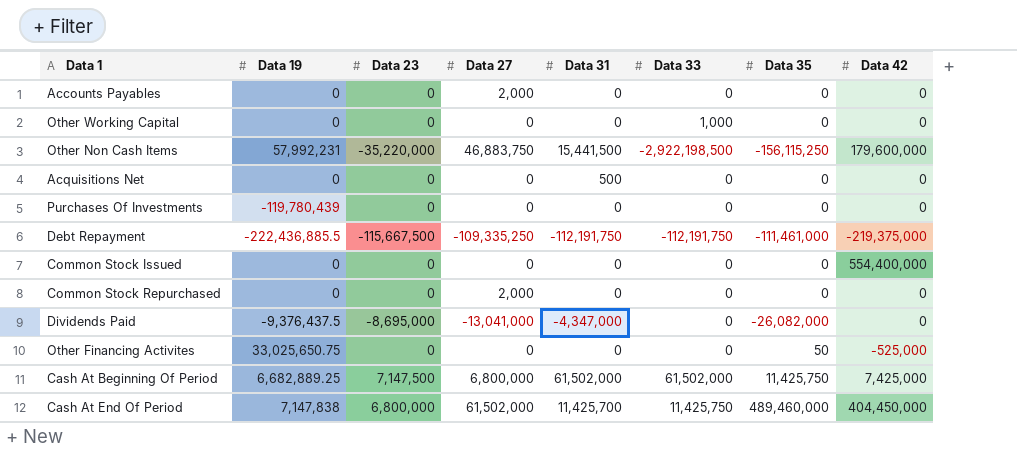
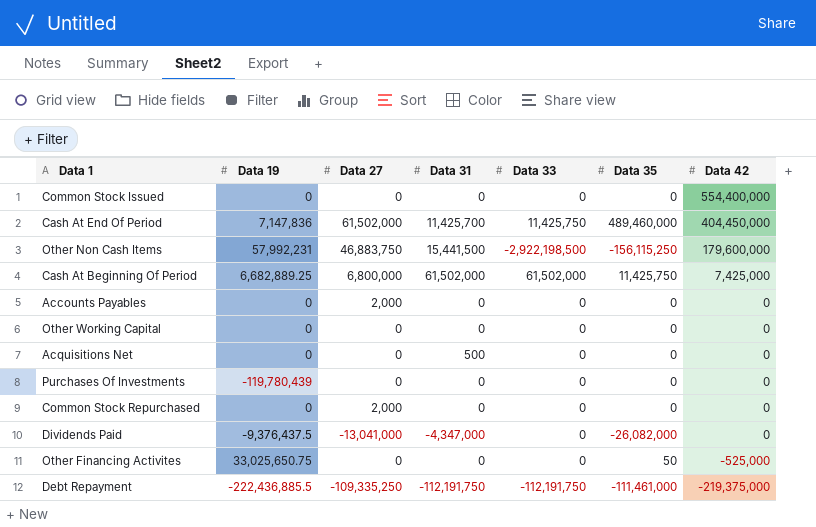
row order: none -> Data 42 descending
column Data 23 | position: 3 -> none
Cash At End Of Period | Data 19: 7,147,838 -> 7,147,836
Other Working Capital | Data 33: 1,000 -> 0

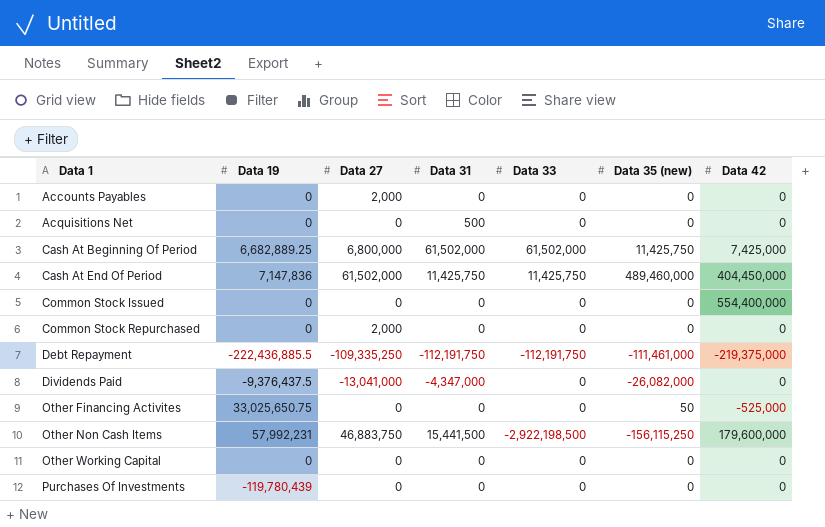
row order: Data 42 descending -> Data 1 ascending
column name: Data 35 -> Data 35 (new)
Cash At End Of Period | Data 31: 11,425,700 -> 11,425,750

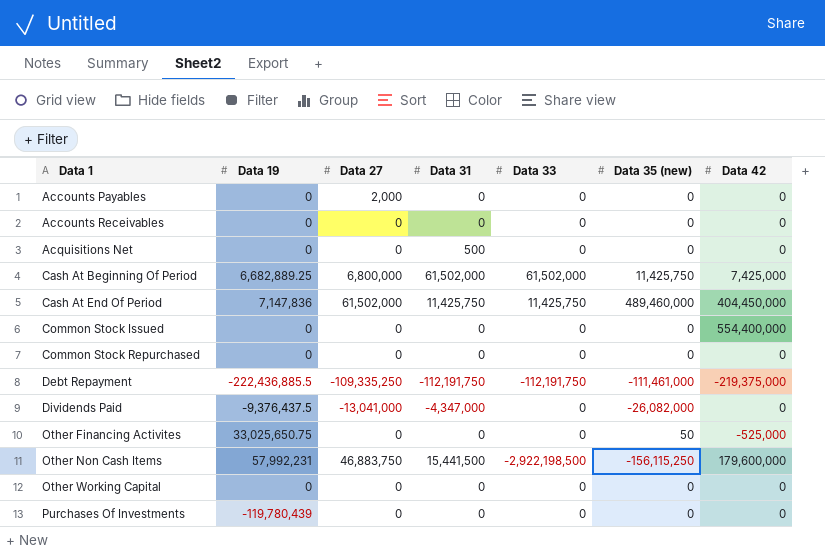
row Accounts Receivables: none -> 0 | 0 | 0 | 0 | 0 | 0
Common Stock Repurchased | Data 27: 2,000 -> 0

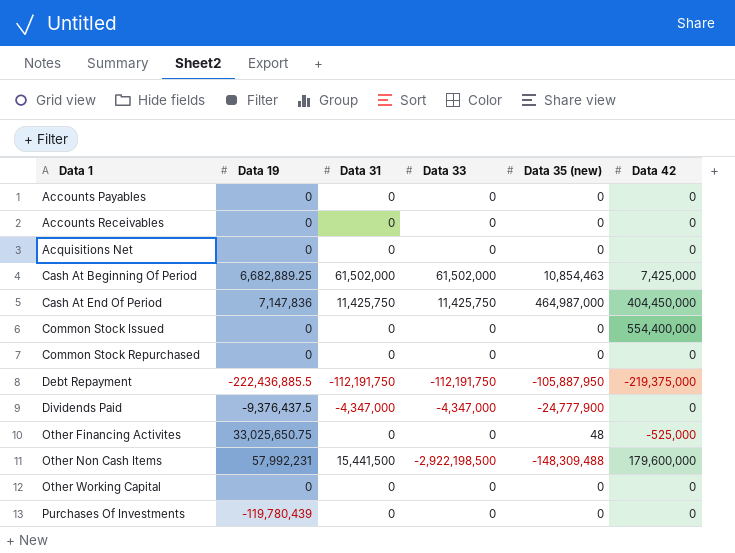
column Data 27 | position: 3 -> none
Acquisitions Net | Data 31: 500 -> 0
Cash At Beginning Of Period | Data 35 (new): 11,425,750 -> 10,854,463
Cash At End Of Period | Data 35 (new): 489,460,000 -> 464,987,000
Debt Repayment | Data 35 (new): -111,461,000 -> -105,887,950
Dividends Paid | Data 33: 0 -> -4,347,000
Dividends Paid | Data 35 (new): -26,082,000 -> -24,777,900
Other Financing Activites | Data 35 (new): 50 -> 48
Other Non Cash Items | Data 35 (new): -156,115,250 -> -148,309,488

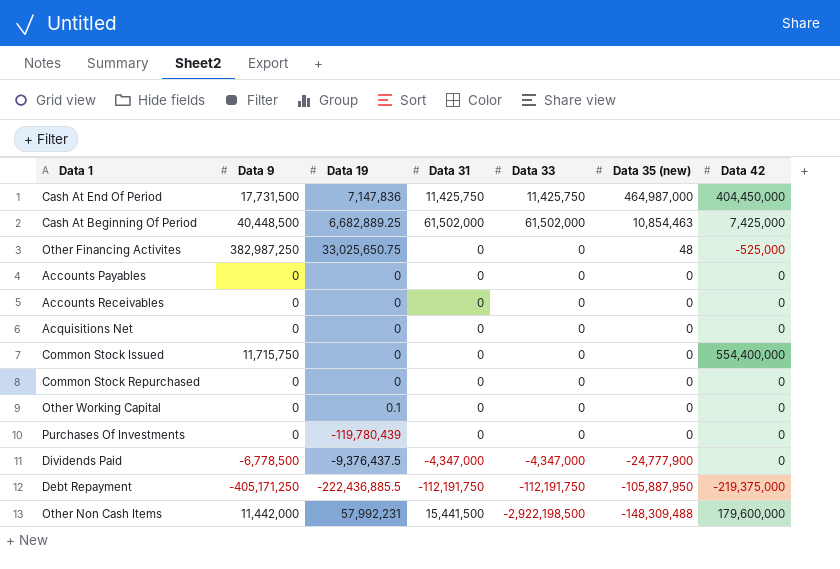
row order: Data 1 ascending -> Data 35 (new) descending
column Data 9 | position: none -> 2
Other Working Capital | Data 19: 0 -> 0.1

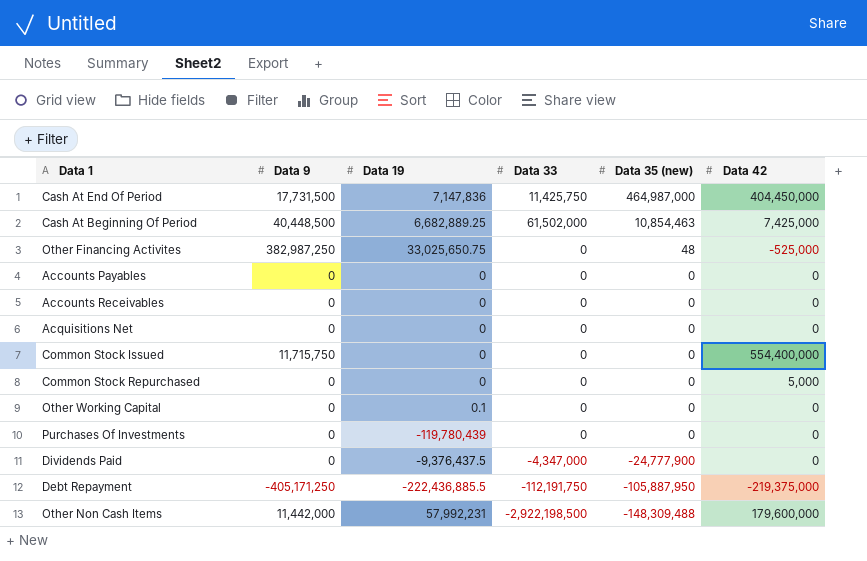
column Data 31 | position: 4 -> none
Common Stock Repurchased | Data 42: 0 -> 5,000
Dividends Paid | Data 9: -6,778,500 -> 0

